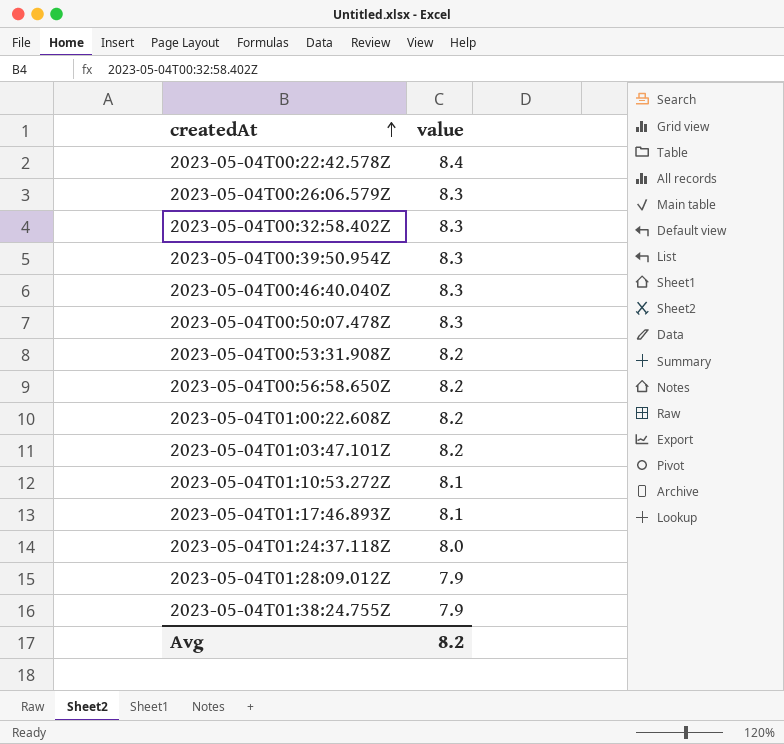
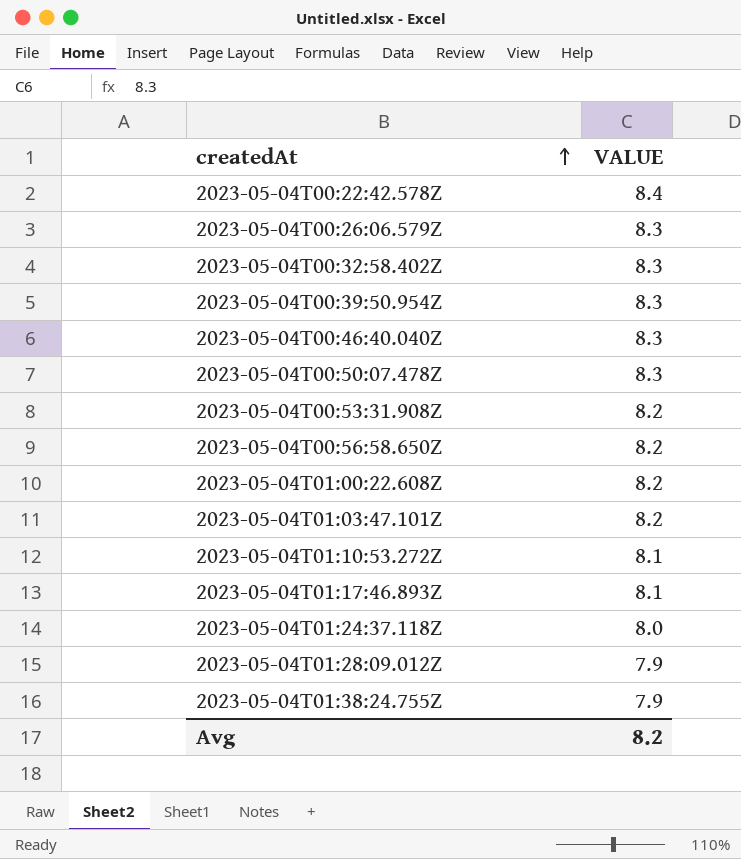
column name: value -> VALUE

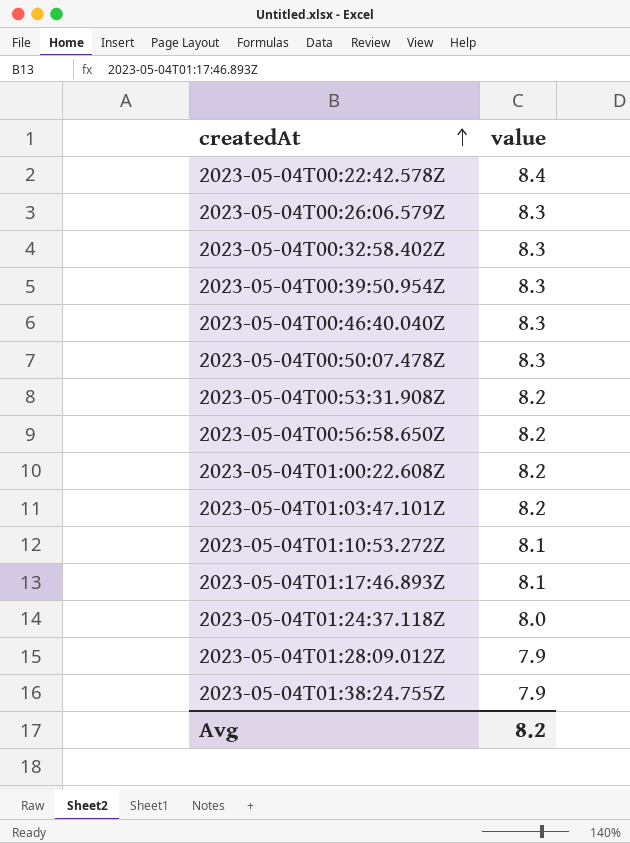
column name: VALUE -> value

